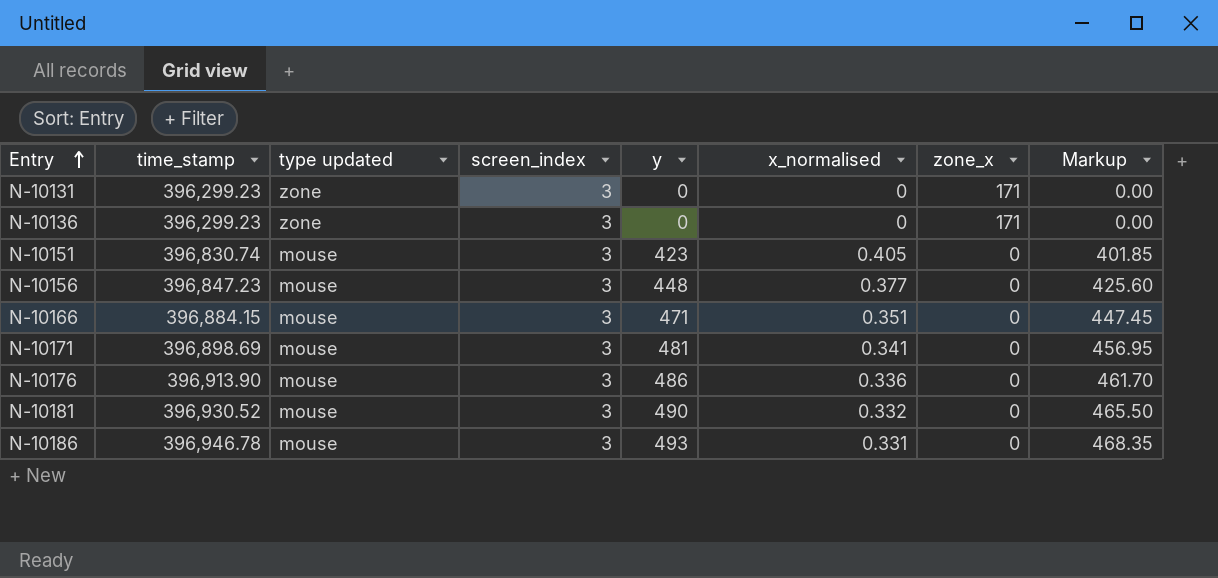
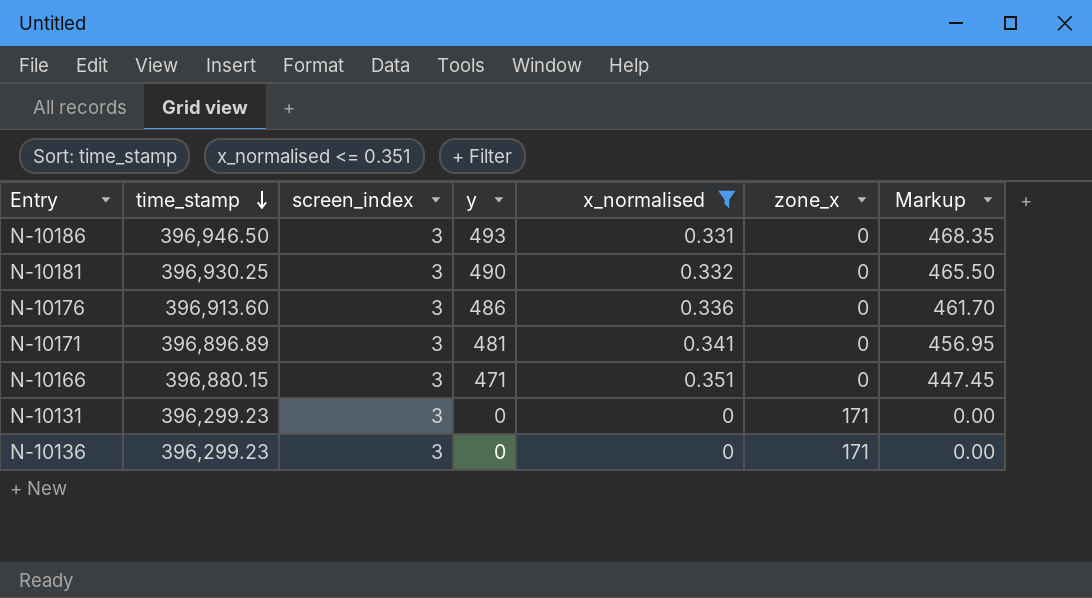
filter: none -> x_normalised <= 0.351
row order: Entry ascending -> time_stamp descending
column type updated | position: 3 -> none
N-10186 | time_stamp: 396,946.78 -> 396,946.50
N-10181 | time_stamp: 396,930.52 -> 396,930.25
N-10176 | time_stamp: 396,913.90 -> 396,913.60
N-10171 | time_stamp: 396,898.69 -> 396,896.89
N-10166 | time_stamp: 396,884.15 -> 396,880.15

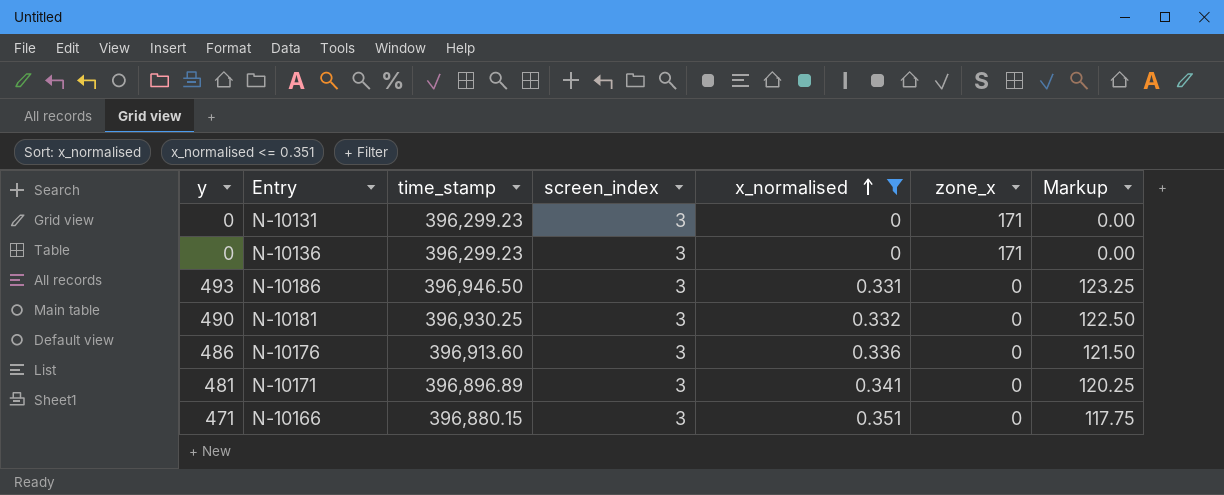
row order: time_stamp descending -> x_normalised ascending
column y | position: 4 -> 1
column Markup | formula: [y] * 0.95 -> [y] * 0.25

